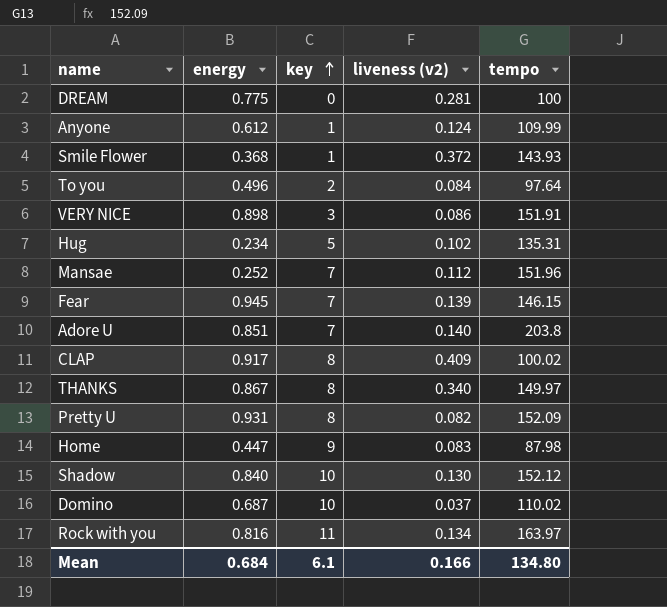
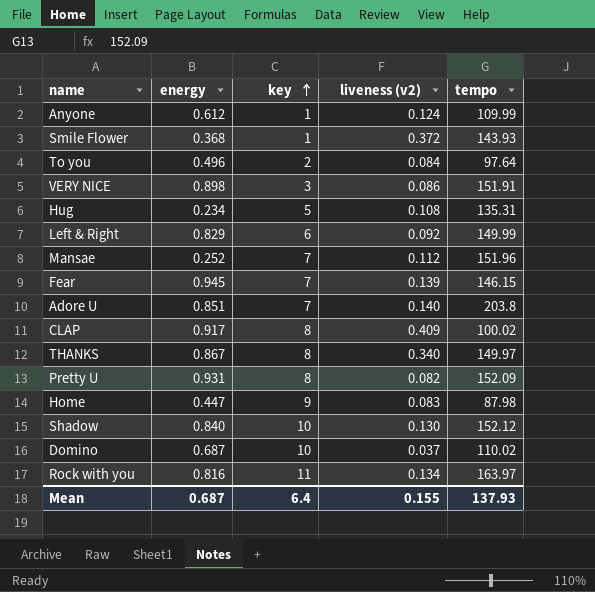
row DREAM: 0.775 | 0 | 0.281 | 100 -> none
Hug | liveness (v2): 0.102 -> 0.108
row Left & Right: none -> 0.829 | 6 | 0.092 | 149.99
Mean | energy: 0.684 -> 0.687
Mean | key: 6.1 -> 6.4
Mean | liveness (v2): 0.166 -> 0.155
Mean | tempo: 134.80 -> 137.93

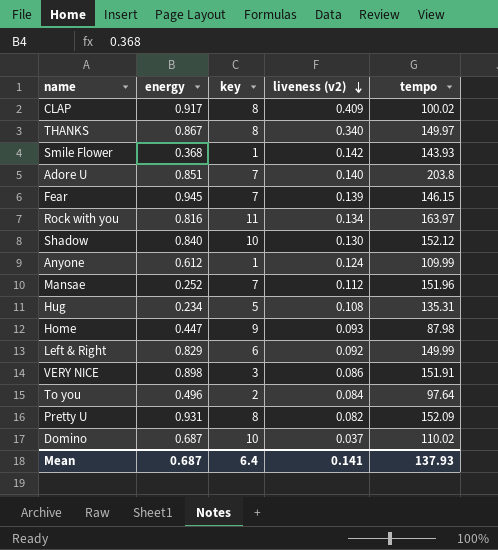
row order: key ascending -> liveness (v2) descending
Smile Flower | liveness (v2): 0.372 -> 0.142
Home | liveness (v2): 0.083 -> 0.093
Mean | liveness (v2): 0.155 -> 0.141

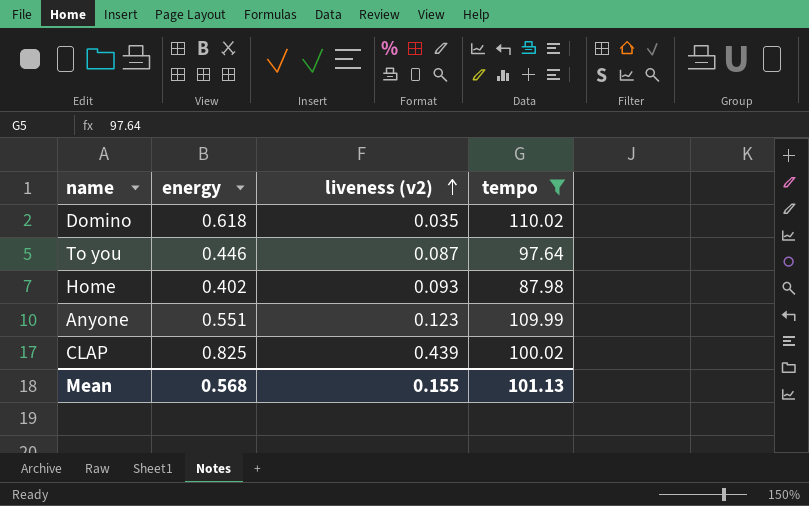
filter: none -> tempo <= 110.02
row order: liveness (v2) descending -> liveness (v2) ascending
column key | position: 3 -> none
Domino | energy: 0.687 -> 0.618
Domino | liveness (v2): 0.037 -> 0.035
To you | energy: 0.496 -> 0.446
To you | liveness (v2): 0.084 -> 0.087
Home | energy: 0.447 -> 0.402
Anyone | energy: 0.612 -> 0.551
Anyone | liveness (v2): 0.124 -> 0.123
CLAP | energy: 0.917 -> 0.825
CLAP | liveness (v2): 0.409 -> 0.439
Mean | energy: 0.687 -> 0.568
Mean | liveness (v2): 0.141 -> 0.155
Mean | tempo: 137.93 -> 101.13

